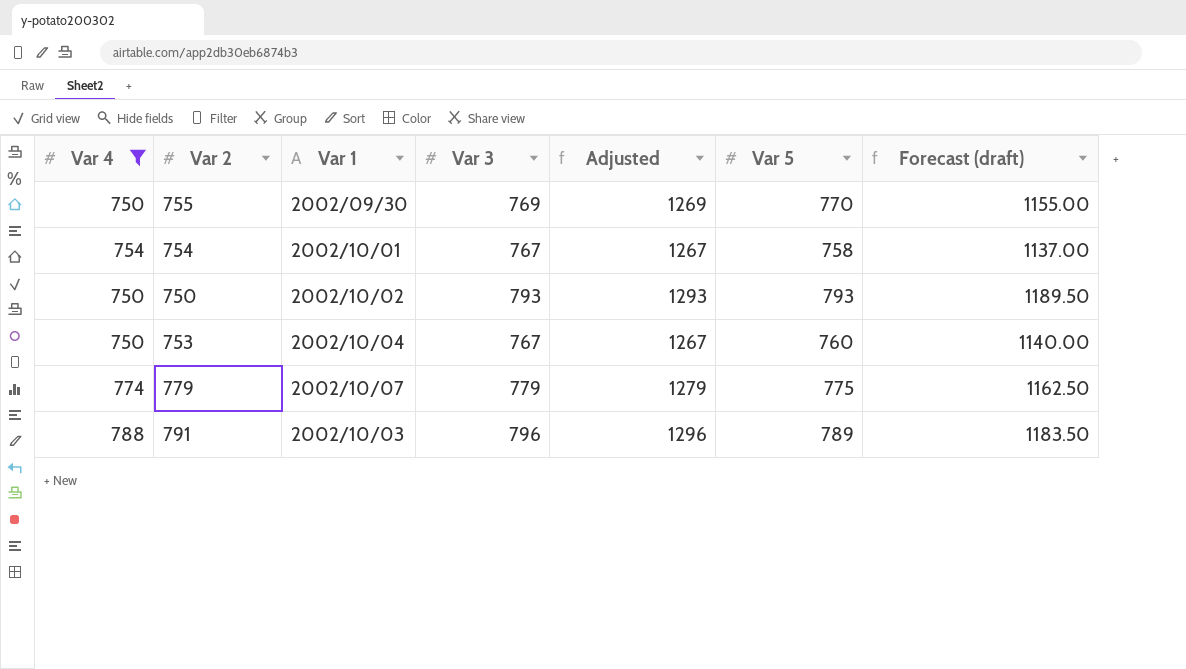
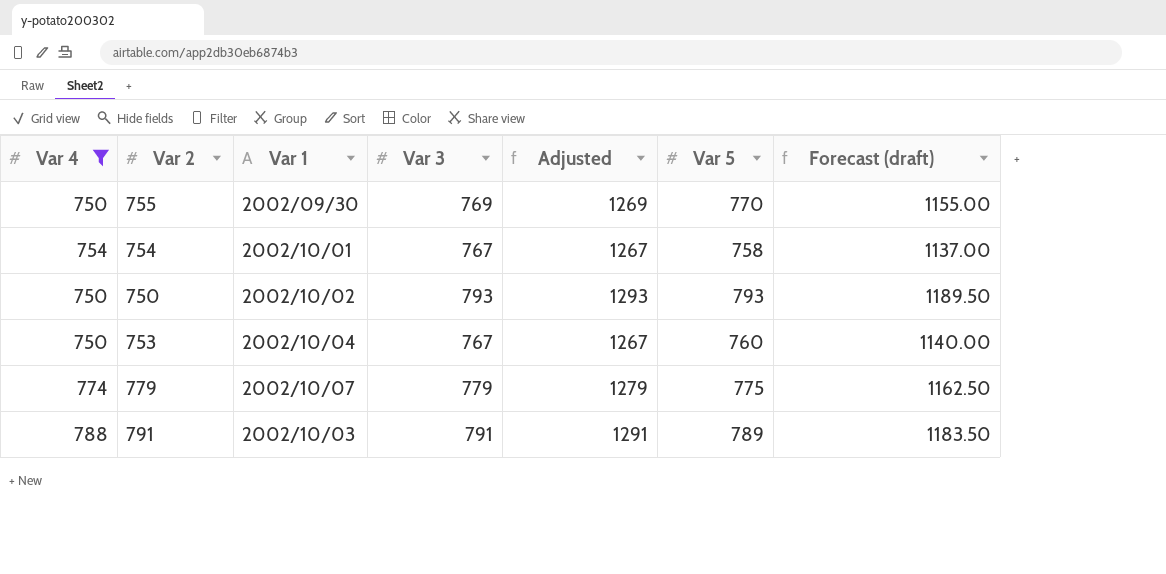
791 | Var 3: 796 -> 791
791 | Adjusted: 1296 -> 1291

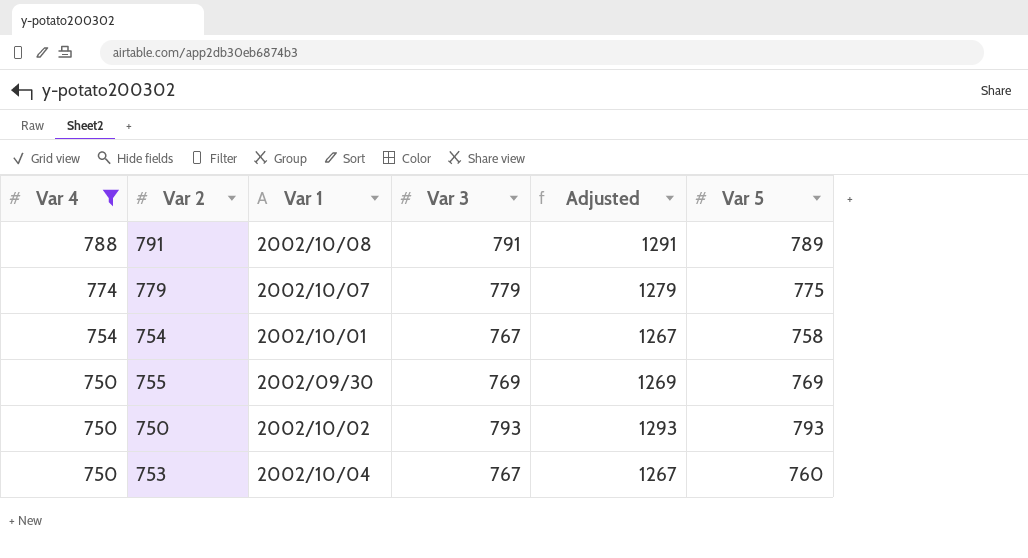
row order: none -> Var 4 descending
column Forecast (draft) | formula: [Var 5] * 1.5 -> none
791 | Var 1: 2002/10/03 -> 2002/10/08
755 | Var 5: 770 -> 769

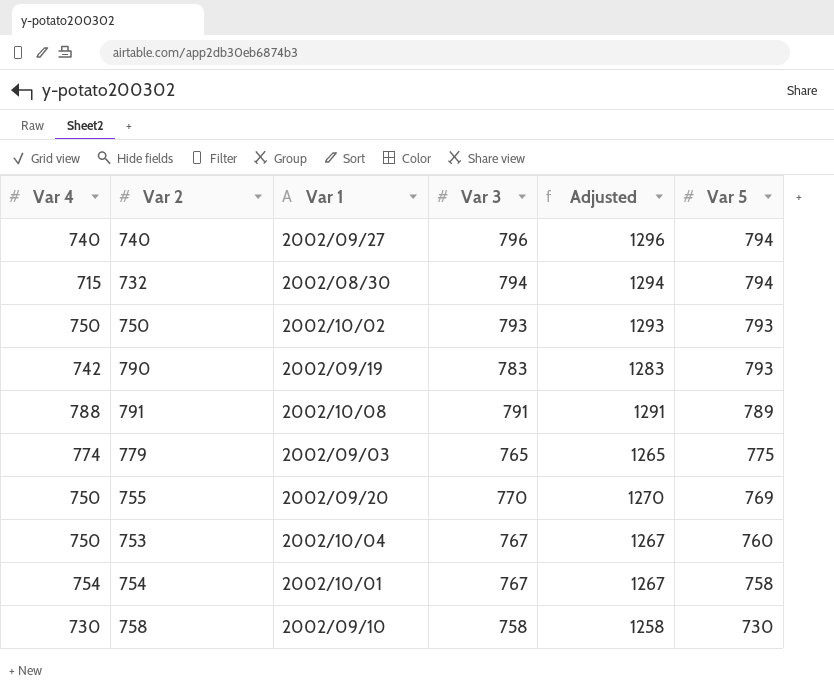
filter: Var 4 >= 750 -> none
row order: Var 4 descending -> Var 5 descending
779 | Var 1: 2002/10/07 -> 2002/09/03
779 | Var 3: 779 -> 765
779 | Adjusted: 1279 -> 1265
755 | Var 1: 2002/09/30 -> 2002/09/20
755 | Var 3: 769 -> 770
755 | Adjusted: 1269 -> 1270

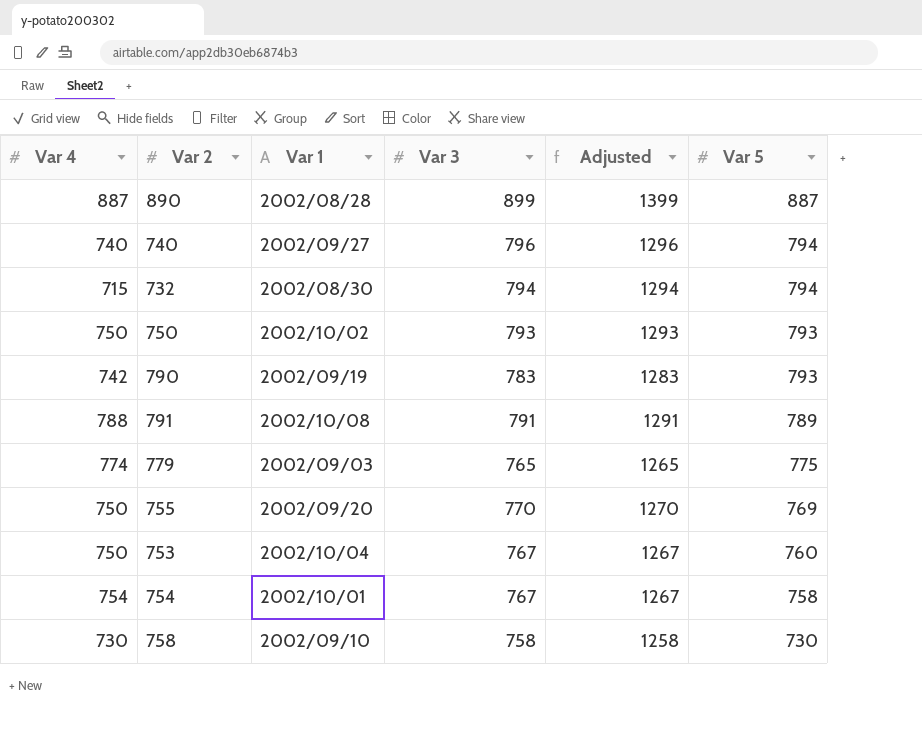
row 890: none -> 887 | 2002/08/28 | 899 | 1399 | 887

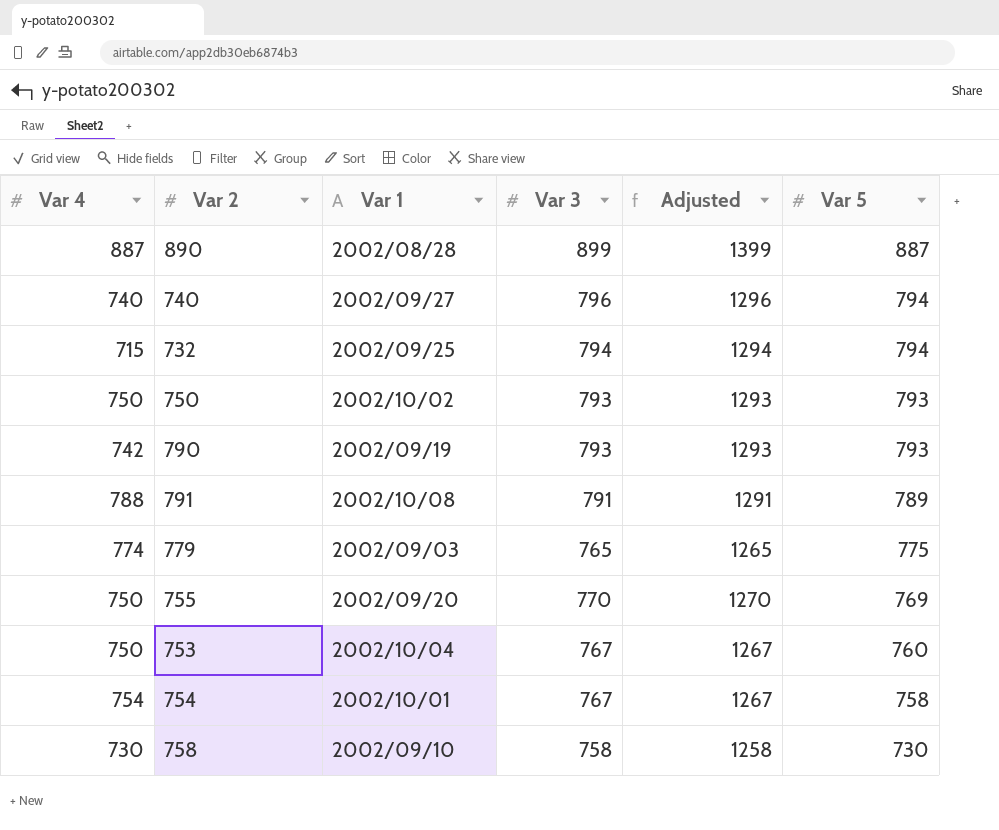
732 | Var 1: 2002/08/30 -> 2002/09/25
790 | Var 3: 783 -> 793
790 | Adjusted: 1283 -> 1293

